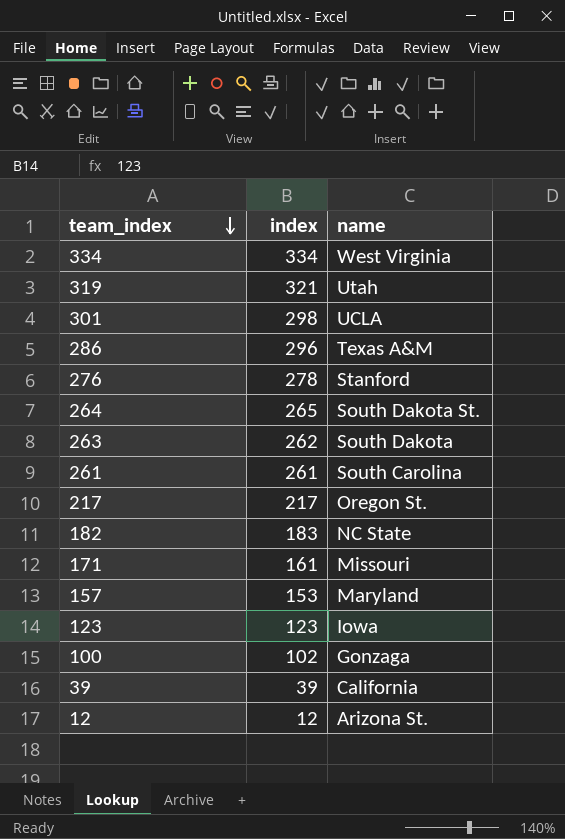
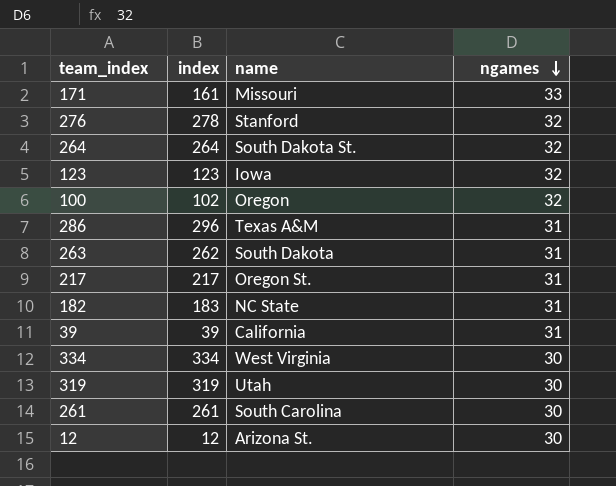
row order: team_index descending -> ngames descending
column ngames | position: none -> 4
row 301: 298 | UCLA -> none
row 157: 153 | Maryland -> none
264 | index: 265 -> 264
100 | name: Gonzaga -> Oregon
319 | index: 321 -> 319

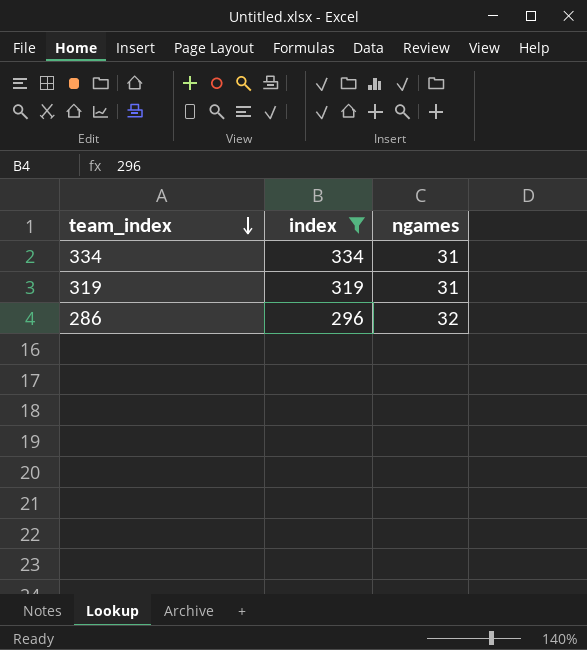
filter: none -> index >= 296
row order: ngames descending -> team_index descending
column name | position: 3 -> none
334 | ngames: 30 -> 31
319 | ngames: 30 -> 31
286 | ngames: 31 -> 32

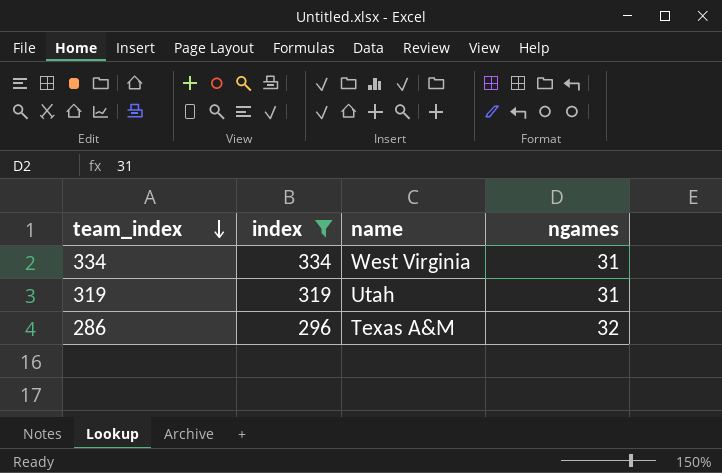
column name | position: none -> 3

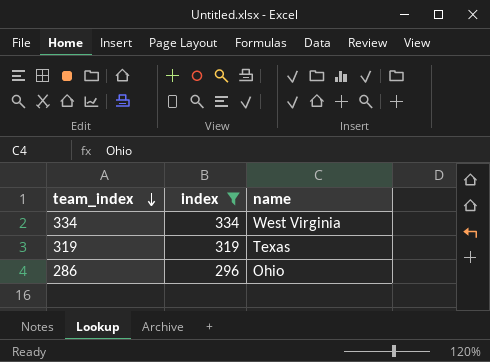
column ngames | position: 4 -> none
319 | name: Utah -> Texas
286 | name: Texas A&M -> Ohio

